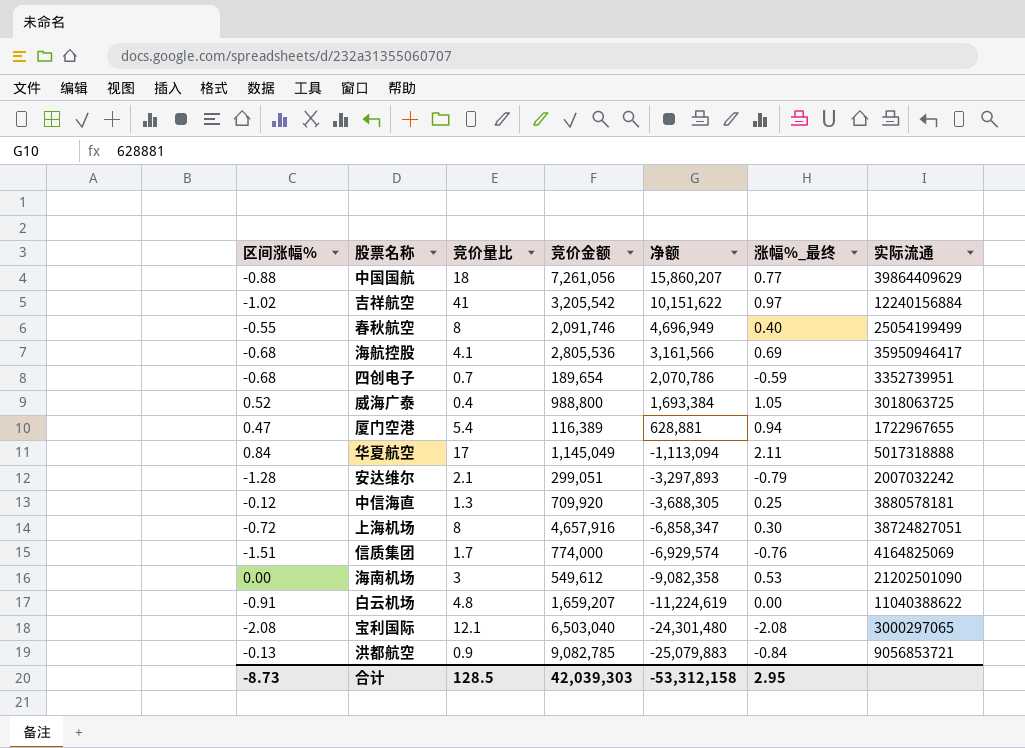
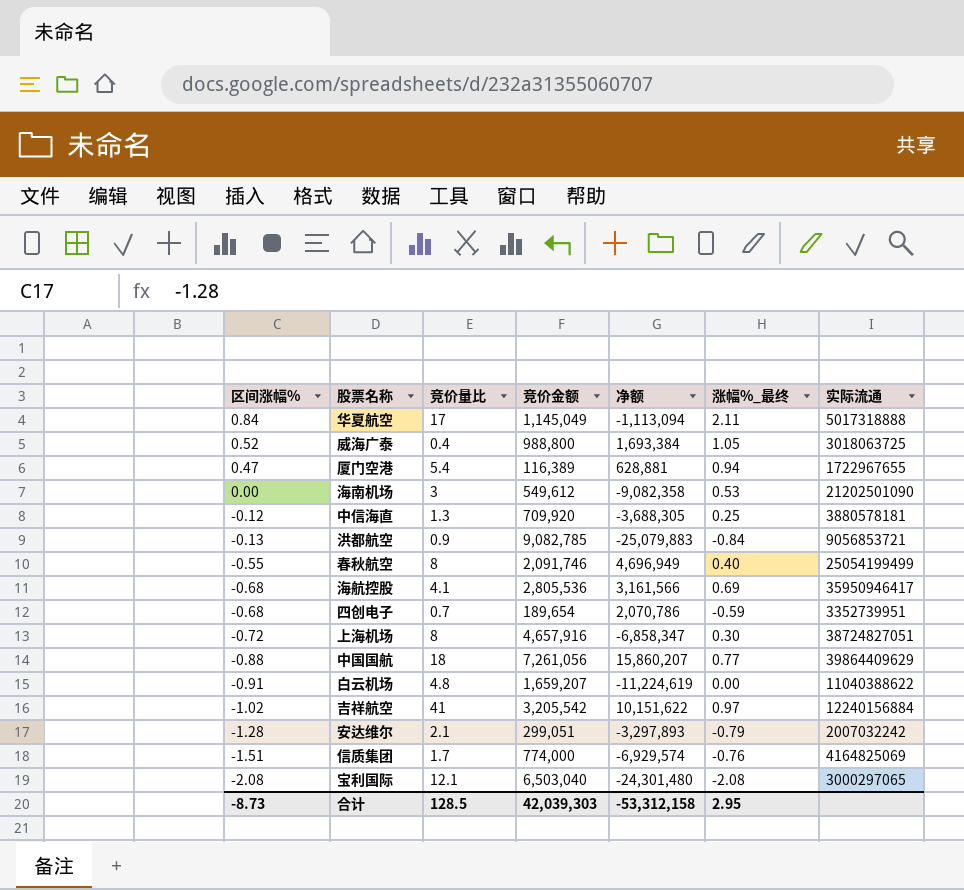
row order: 净额 descending -> 区间涨幅% descending

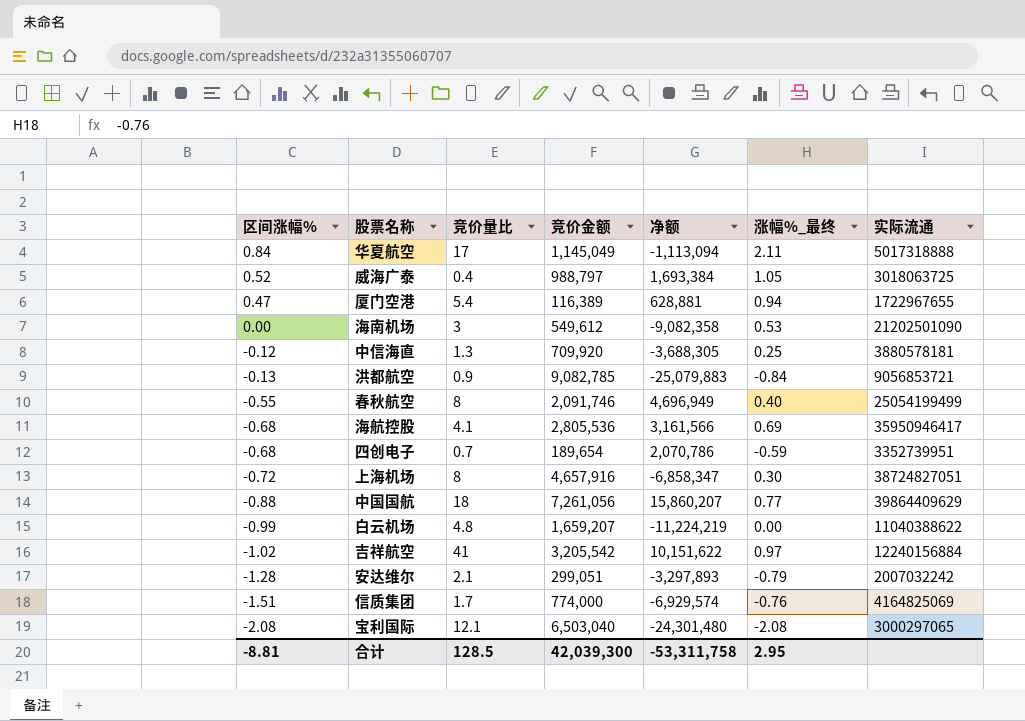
威海广泰 | 竞价金额: 988,800 -> 988,797
白云机场 | 区间涨幅%: -0.91 -> -0.99
白云机场 | 净额: -11,224,619 -> -11,224,219
合计 | 区间涨幅%: -8.73 -> -8.81
合计 | 竞价金额: 42,039,303 -> 42,039,300
合计 | 净额: -53,312,158 -> -53,311,758

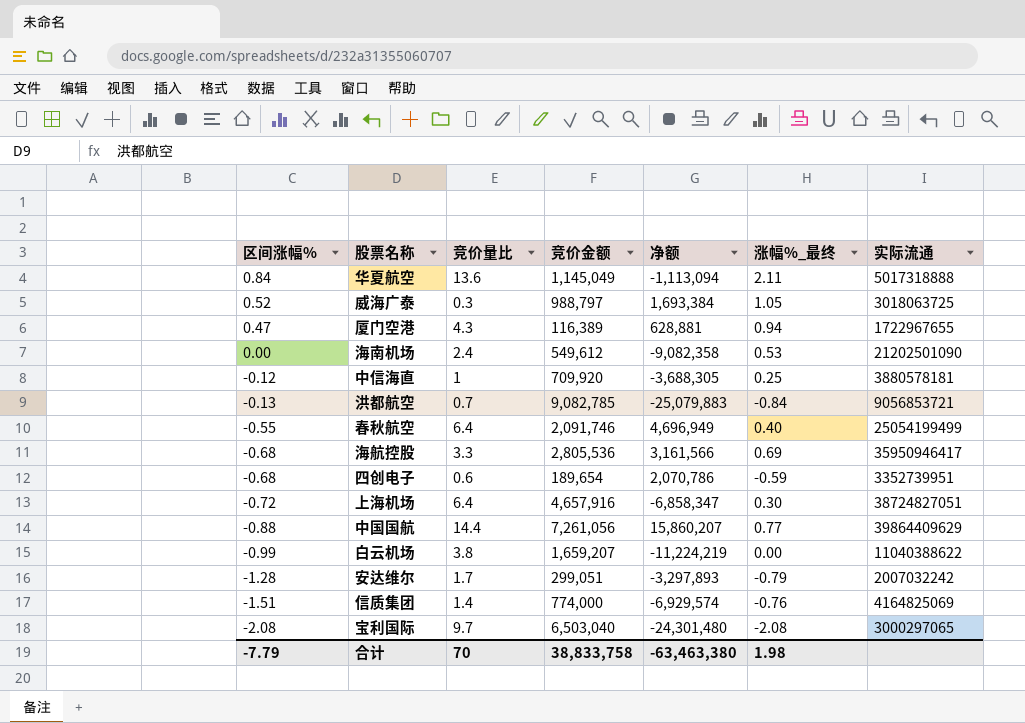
row 吉祥航空: -1.02 | 41 | 3,205,542 | 10,151,622 | 0.97 | 12240156884 -> none
华夏航空 | 竞价量比: 17 -> 13.6
威海广泰 | 竞价量比: 0.4 -> 0.3
厦门空港 | 竞价量比: 5.4 -> 4.3
海南机场 | 竞价量比: 3 -> 2.4
中信海直 | 竞价量比: 1.3 -> 1
洪都航空 | 竞价量比: 0.9 -> 0.7
春秋航空 | 竞价量比: 8 -> 6.4
海航控股 | 竞价量比: 4.1 -> 3.3
四创电子 | 竞价量比: 0.7 -> 0.6
上海机场 | 竞价量比: 8 -> 6.4
中国国航 | 竞价量比: 18 -> 14.4
白云机场 | 竞价量比: 4.8 -> 3.8
安达维尔 | 竞价量比: 2.1 -> 1.7
信质集团 | 竞价量比: 1.7 -> 1.4
宝利国际 | 竞价量比: 12.1 -> 9.7
合计 | 区间涨幅%: -8.81 -> -7.79
合计 | 竞价量比: 128.5 -> 70
合计 | 竞价金额: 42,039,300 -> 38,833,758
合计 | 净额: -53,311,758 -> -63,463,380
合计 | 涨幅%_最终: 2.95 -> 1.98

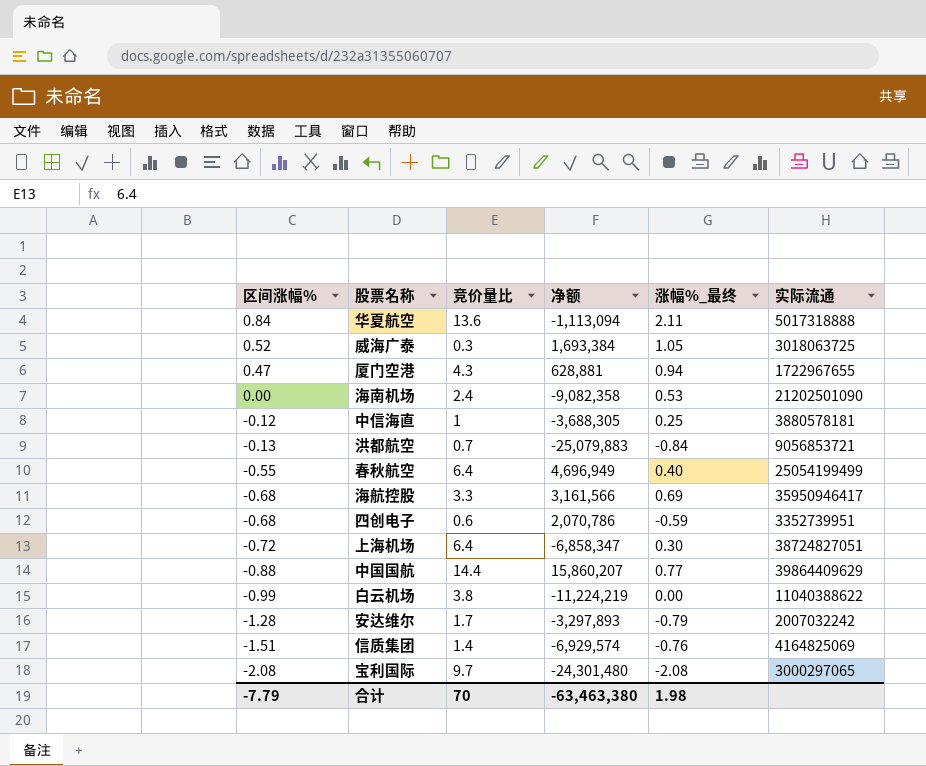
column 竞价金额 | position: 4 -> none

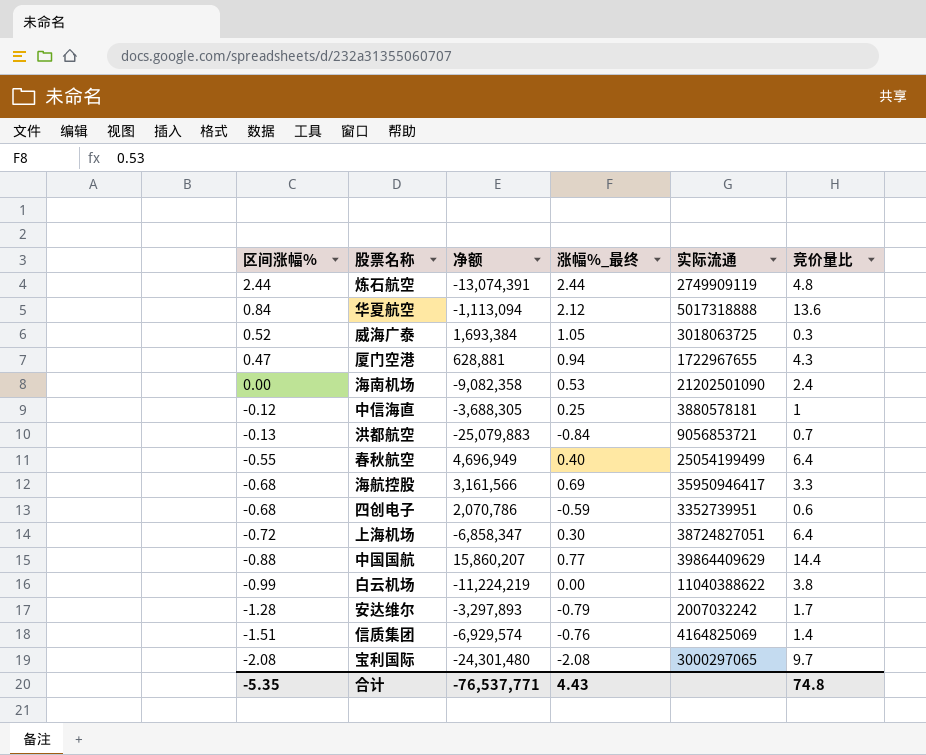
column 竞价量比 | position: 3 -> 6
row 炼石航空: none -> 2.44 | -13,074,391 | 2.44 | 2749909119 | 4.8
华夏航空 | 涨幅%_最终: 2.11 -> 2.12
合计 | 区间涨幅%: -7.79 -> -5.35
合计 | 净额: -63,463,380 -> -76,537,771
合计 | 涨幅%_最终: 1.98 -> 4.43
合计 | 竞价量比: 70 -> 74.8

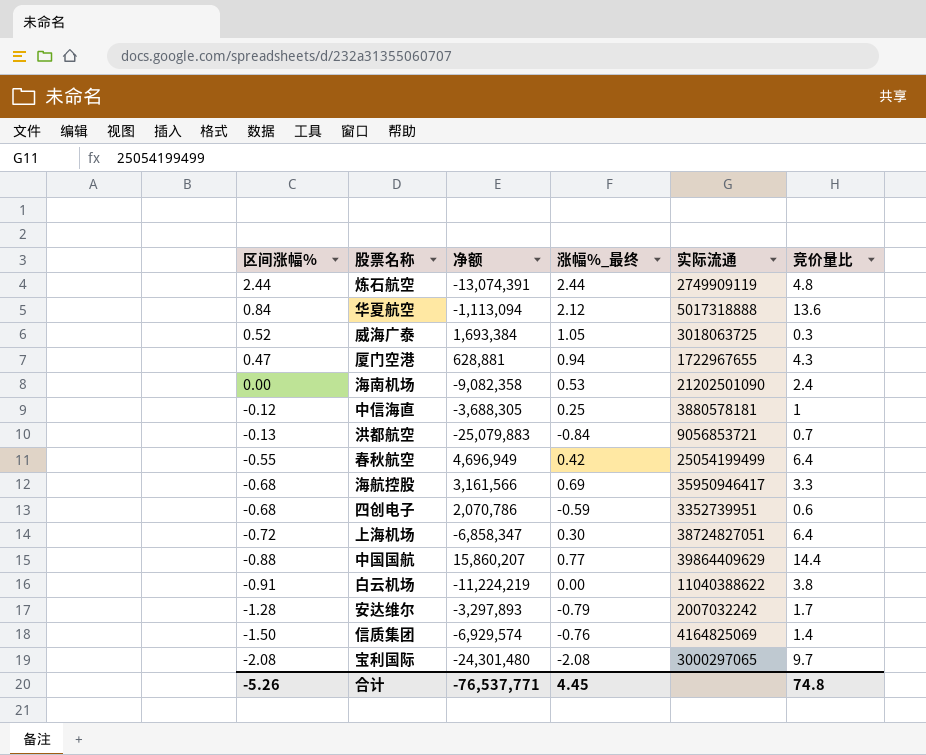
春秋航空 | 涨幅%_最终: 0.40 -> 0.42
白云机场 | 区间涨幅%: -0.99 -> -0.91
信质集团 | 区间涨幅%: -1.51 -> -1.50
合计 | 区间涨幅%: -5.35 -> -5.26
合计 | 涨幅%_最终: 4.43 -> 4.45

